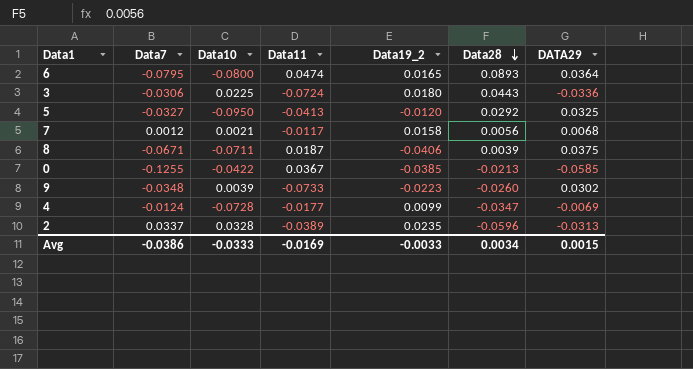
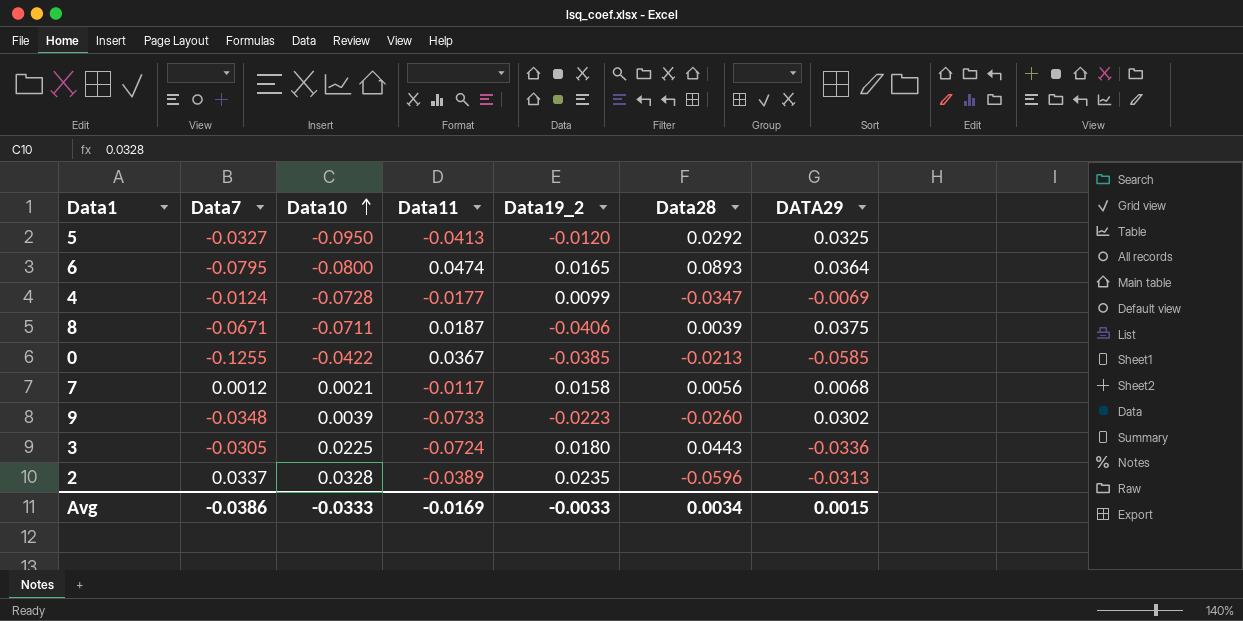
row order: Data28 descending -> Data10 ascending
3 | Data7: -0.0306 -> -0.0305

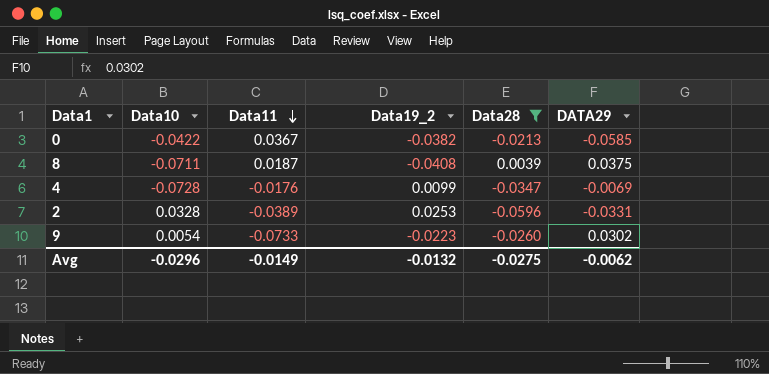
filter: none -> Data28 <= 0.0039
row order: Data10 ascending -> Data11 descending
column Data7 | position: 2 -> none
0 | Data19_2: -0.0385 -> -0.0382
8 | Data19_2: -0.0406 -> -0.0408
4 | Data11: -0.0177 -> -0.0176
2 | Data19_2: 0.0235 -> 0.0253
2 | DATA29: -0.0313 -> -0.0331
9 | Data10: 0.0039 -> 0.0054
Avg | Data10: -0.0333 -> -0.0296
Avg | Data11: -0.0169 -> -0.0149
Avg | Data19_2: -0.0033 -> -0.0132
Avg | Data28: 0.0034 -> -0.0275
Avg | DATA29: 0.0015 -> -0.0062

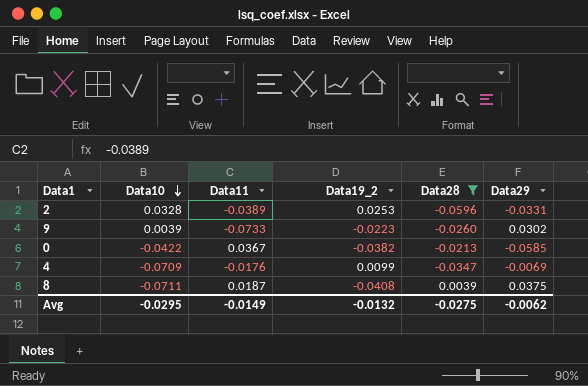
row order: Data11 descending -> Data10 descending
column name: DATA29 -> Data29
9 | Data10: 0.0054 -> 0.0039
4 | Data10: -0.0728 -> -0.0709
Avg | Data10: -0.0296 -> -0.0295

